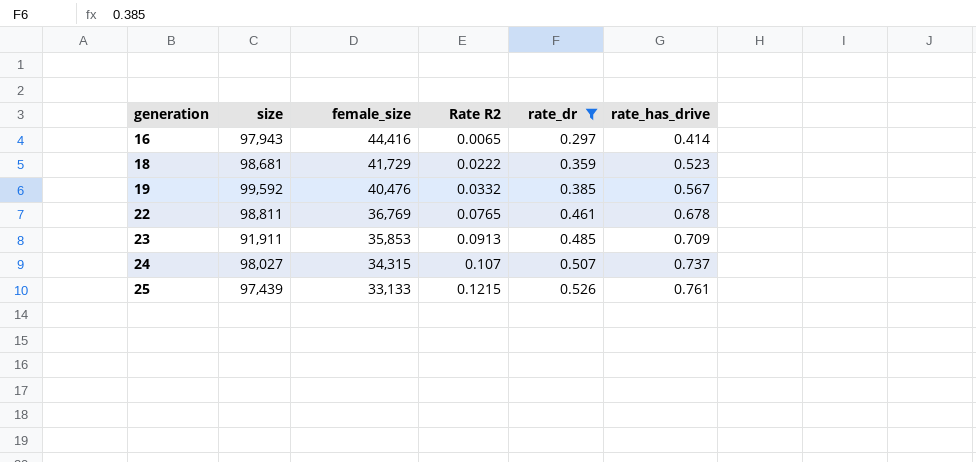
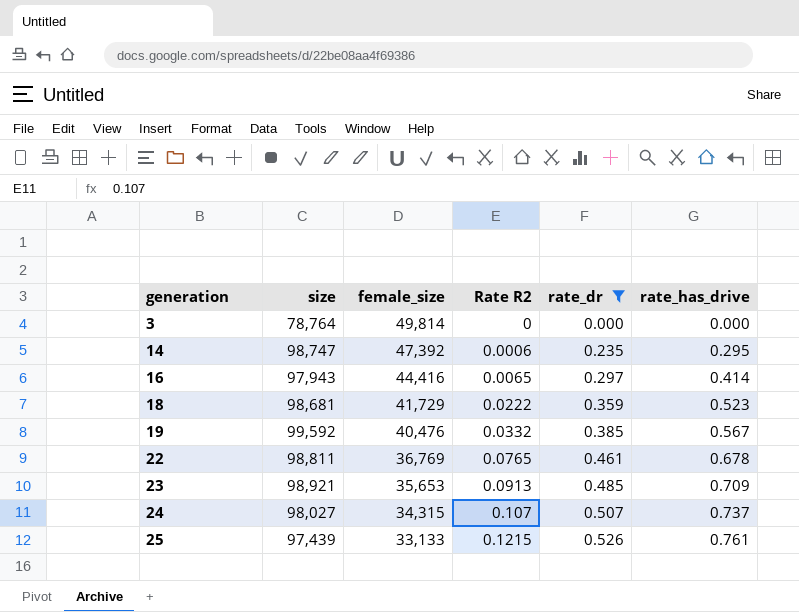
row 3: none -> 78,764 | 49,814 | 0 | 0.000 | 0.000
row 14: none -> 98,747 | 47,392 | 0.0006 | 0.235 | 0.295
23 | size: 91,911 -> 98,921
23 | female_size: 35,853 -> 35,653

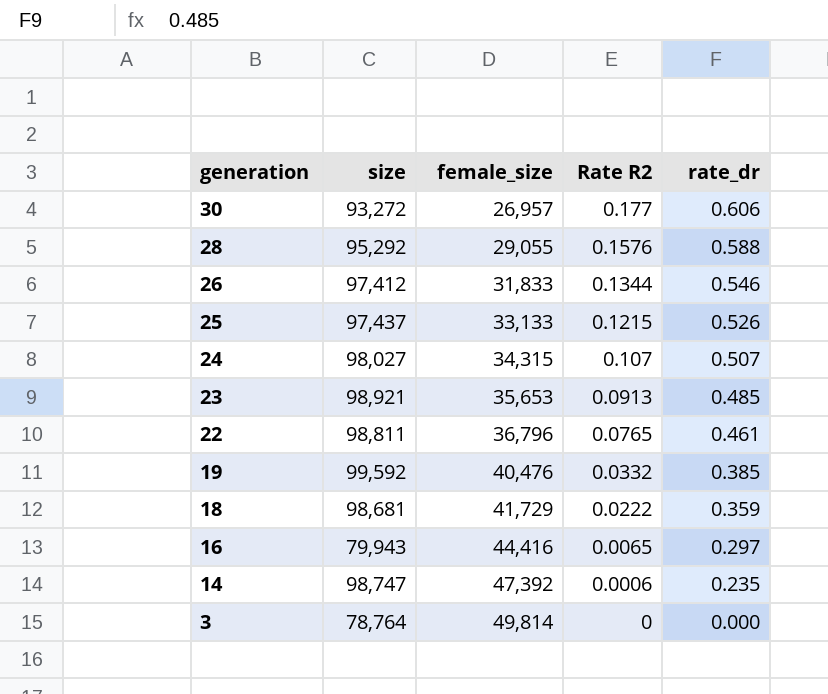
filter: rate_dr <= 0.526 -> none
row order: generation ascending -> generation descending
column rate_has_drive | position: 6 -> none
25 | size: 97,439 -> 97,437
22 | female_size: 36,769 -> 36,796
16 | size: 97,943 -> 79,943

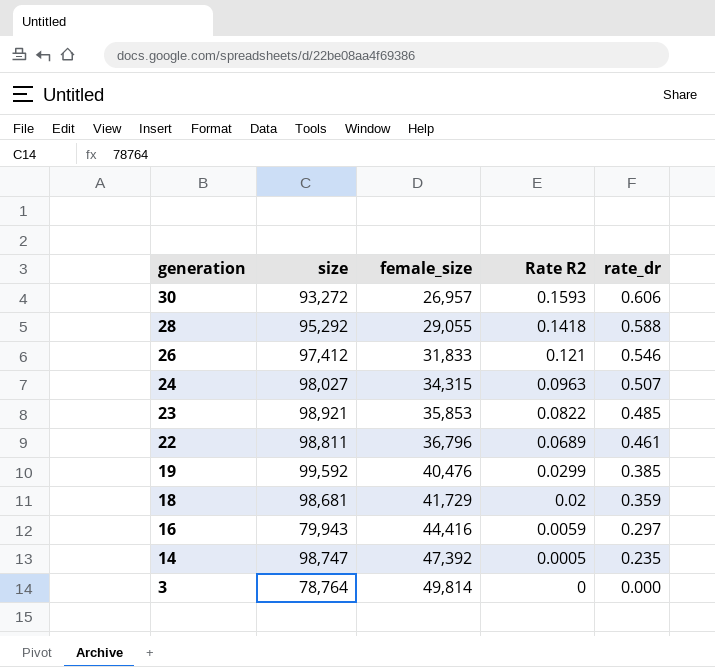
row 25: 97,437 | 33,133 | 0.1215 | 0.526 -> none
30 | Rate R2: 0.177 -> 0.1593
28 | Rate R2: 0.1576 -> 0.1418
26 | Rate R2: 0.1344 -> 0.121
24 | Rate R2: 0.107 -> 0.0963
23 | female_size: 35,653 -> 35,853
23 | Rate R2: 0.0913 -> 0.0822
22 | Rate R2: 0.0765 -> 0.0689
19 | Rate R2: 0.0332 -> 0.0299
18 | Rate R2: 0.0222 -> 0.02
16 | Rate R2: 0.0065 -> 0.0059
14 | Rate R2: 0.0006 -> 0.0005

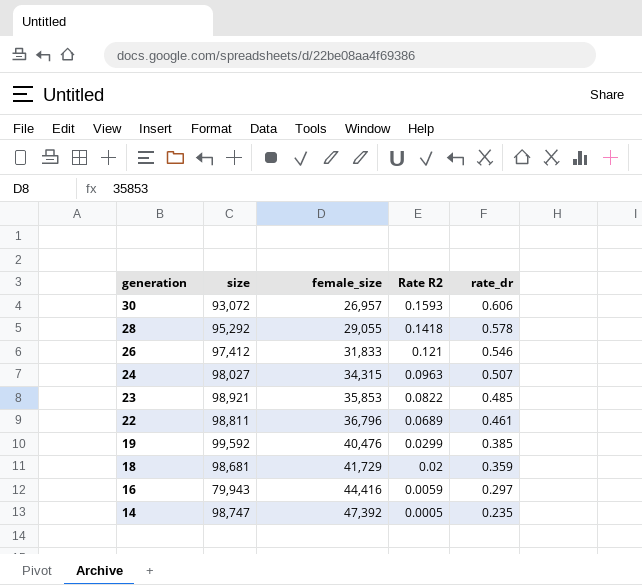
row 3: 78,764 | 49,814 | 0 | 0.000 -> none
30 | size: 93,272 -> 93,072
28 | rate_dr: 0.588 -> 0.578

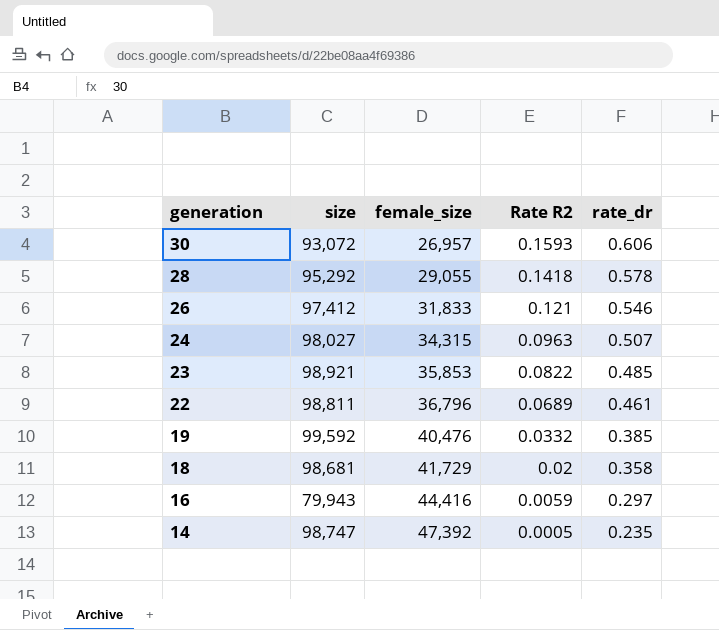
19 | Rate R2: 0.0299 -> 0.0332
18 | rate_dr: 0.359 -> 0.358

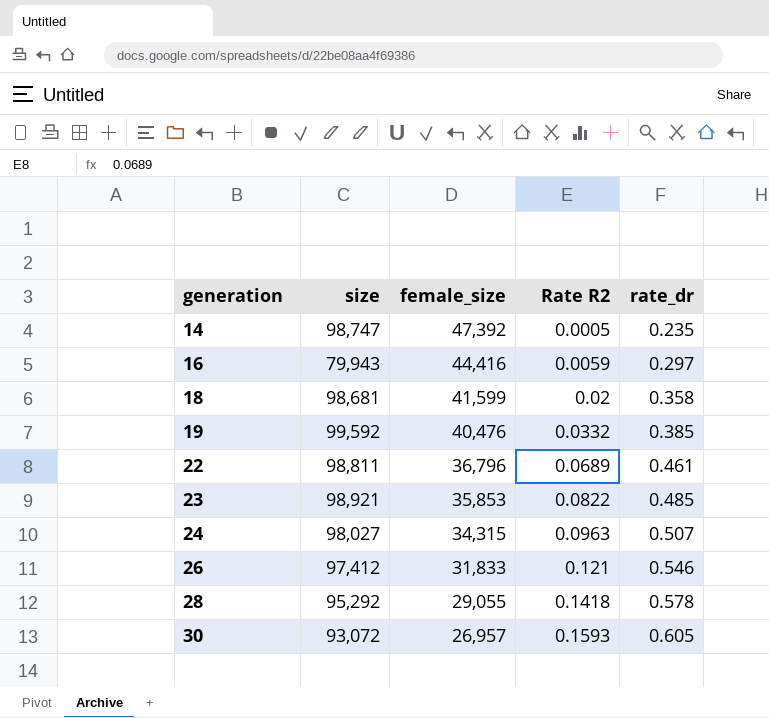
row order: generation descending -> generation ascending
18 | female_size: 41,729 -> 41,599
30 | rate_dr: 0.606 -> 0.605

